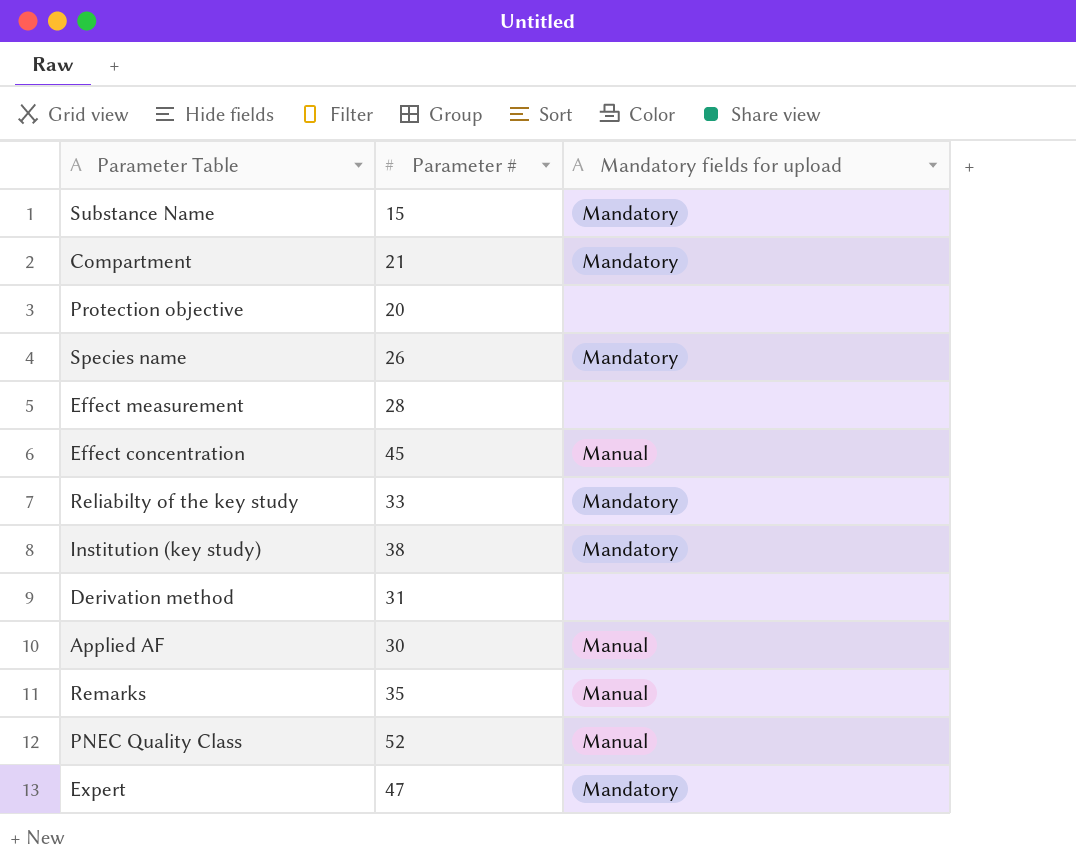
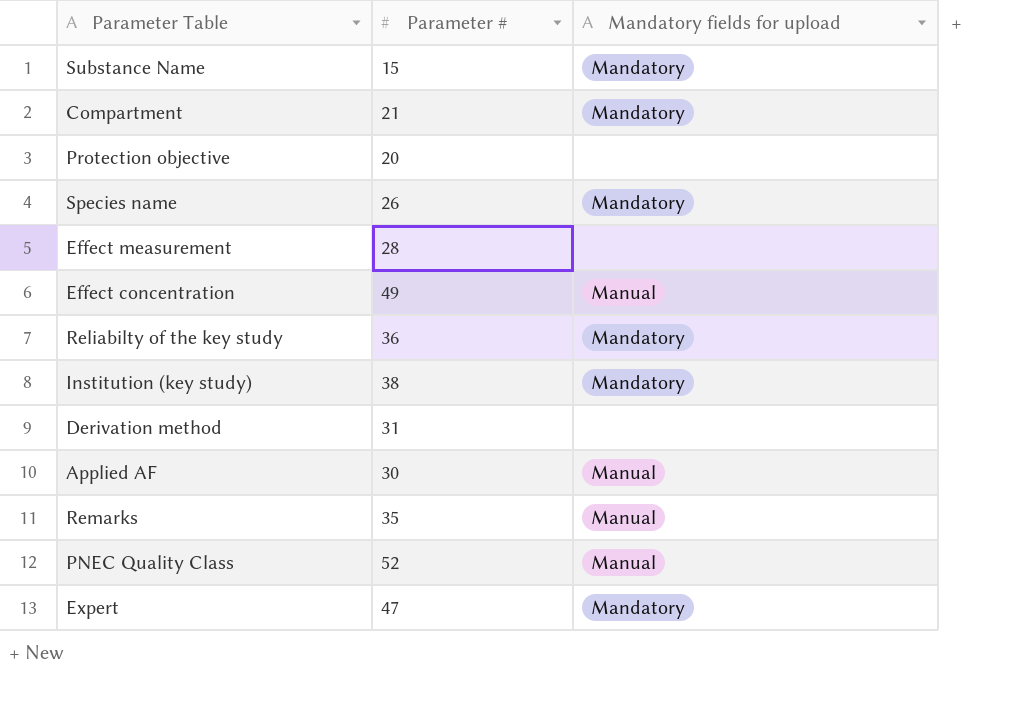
Effect concentration | Parameter #: 45 -> 49
Reliabilty of the key study | Parameter #: 33 -> 36

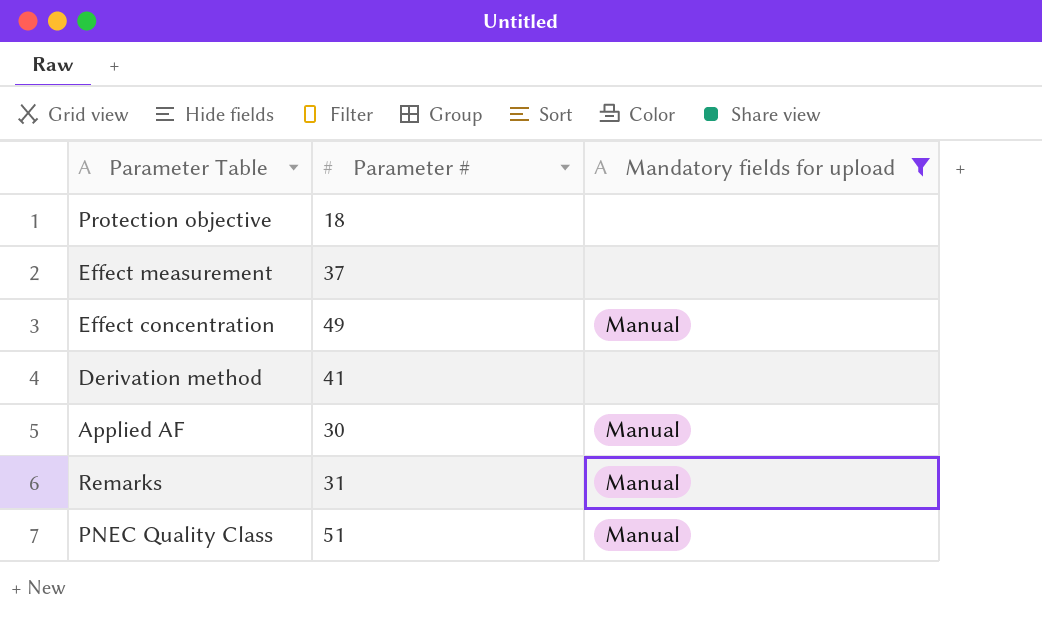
filter: none -> Mandatory fields for upload != Mandatory
Protection objective | Parameter #: 20 -> 18
Effect measurement | Parameter #: 28 -> 37
Derivation method | Parameter #: 31 -> 41
Remarks | Parameter #: 35 -> 31
PNEC Quality Class | Parameter #: 52 -> 51

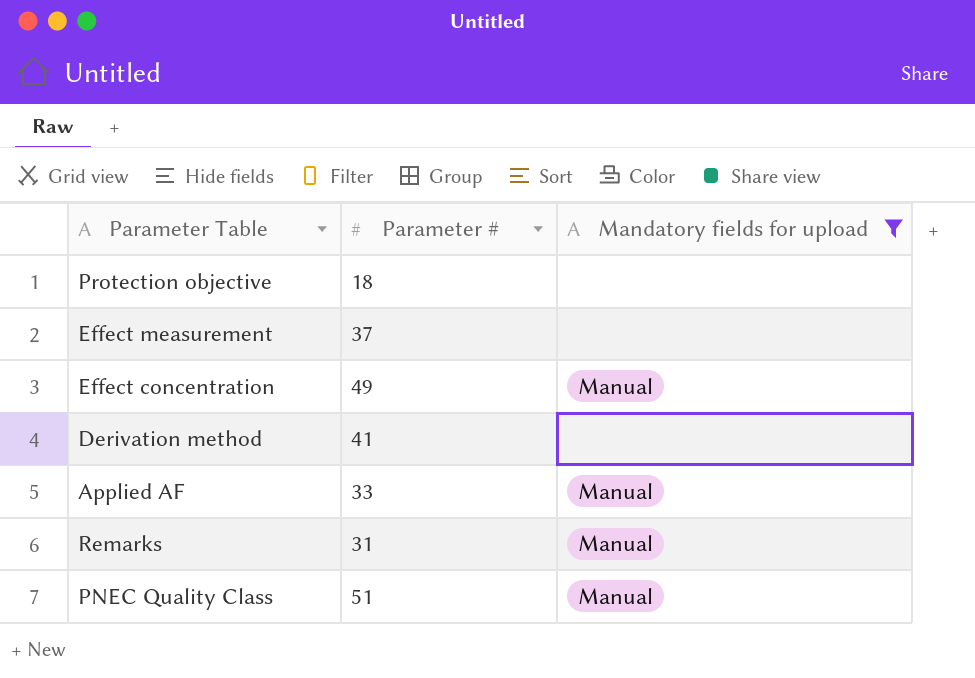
Applied AF | Parameter #: 30 -> 33

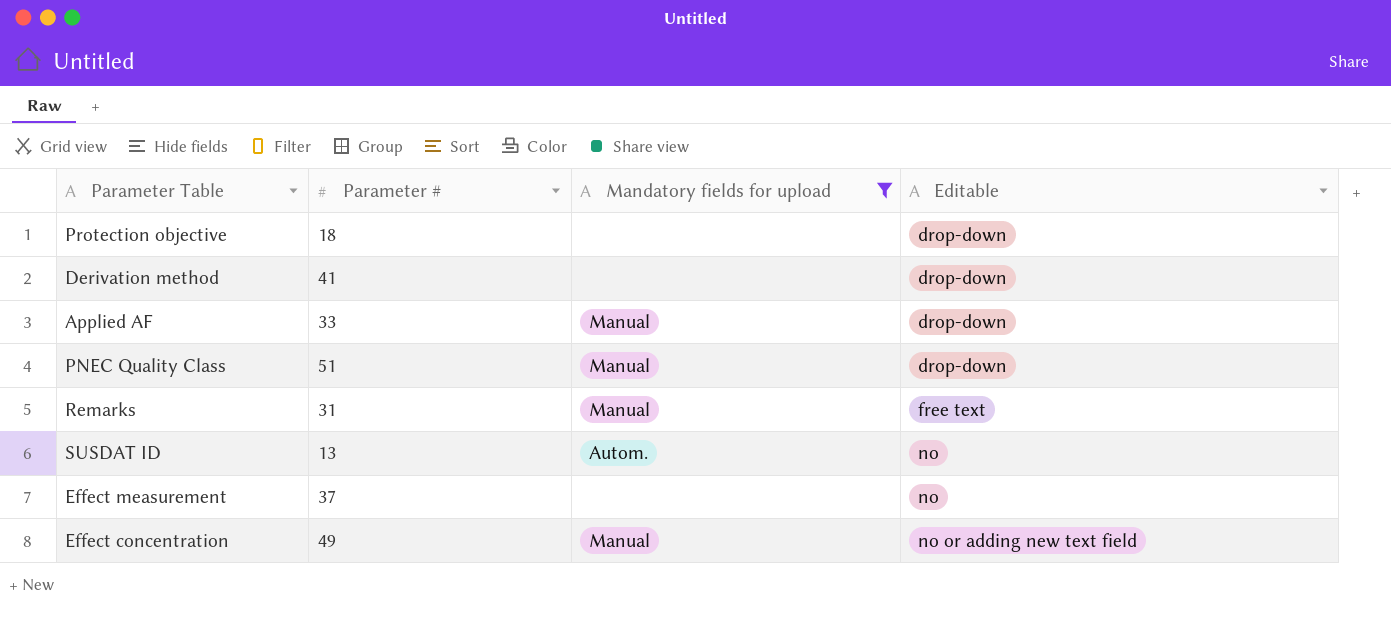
row order: none -> Editable ascending
column Editable | position: none -> 4
row SUSDAT ID: none -> 13 | Autom. | no

